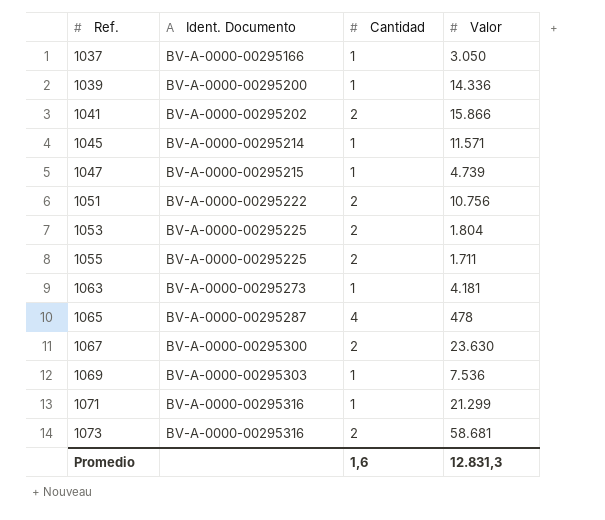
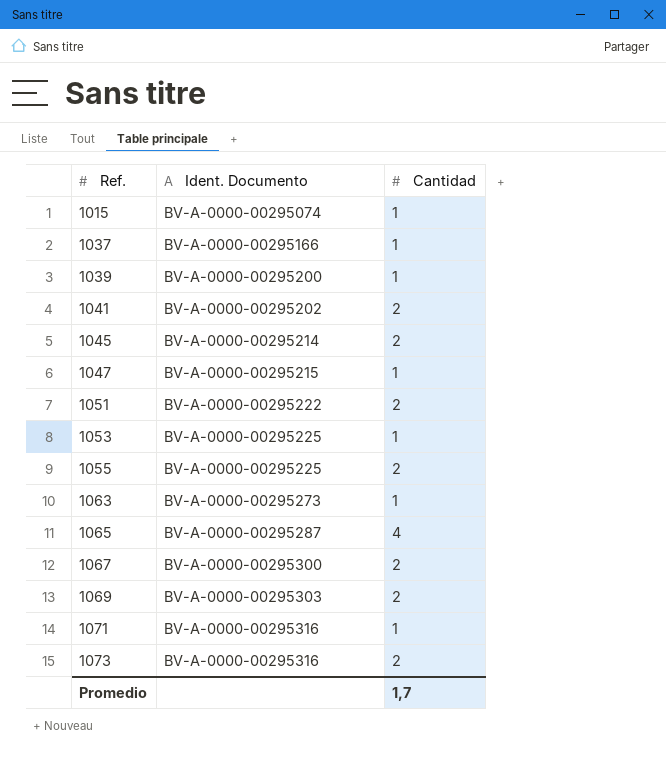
column Valor | position: 4 -> none
row 1015: none -> BV-A-0000-00295074 | 1
1045 | Cantidad: 1 -> 2
1053 | Cantidad: 2 -> 1
1069 | Cantidad: 1 -> 2
Promedio | Cantidad: 1,6 -> 1,7

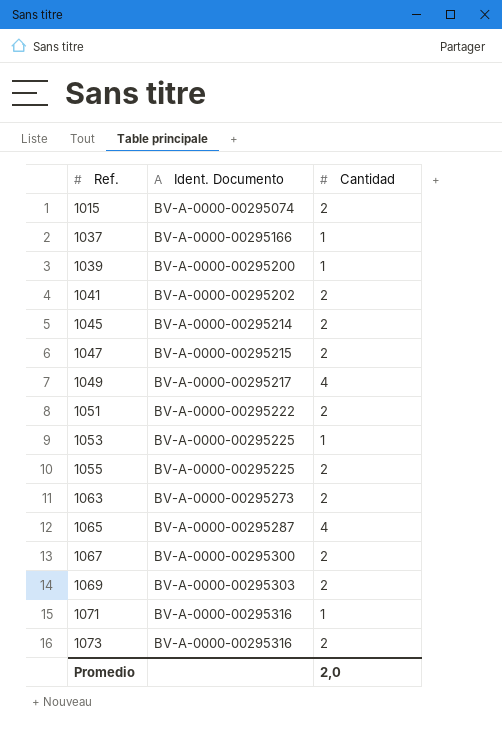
1015 | Cantidad: 1 -> 2
1047 | Cantidad: 1 -> 2
row 1049: none -> BV-A-0000-00295217 | 4
1063 | Cantidad: 1 -> 2
Promedio | Cantidad: 1,7 -> 2,0

